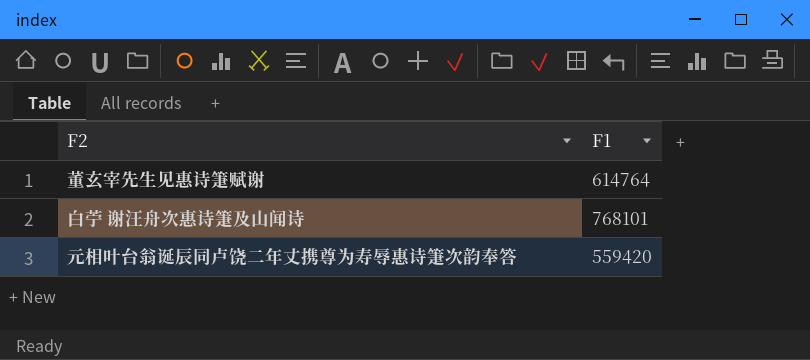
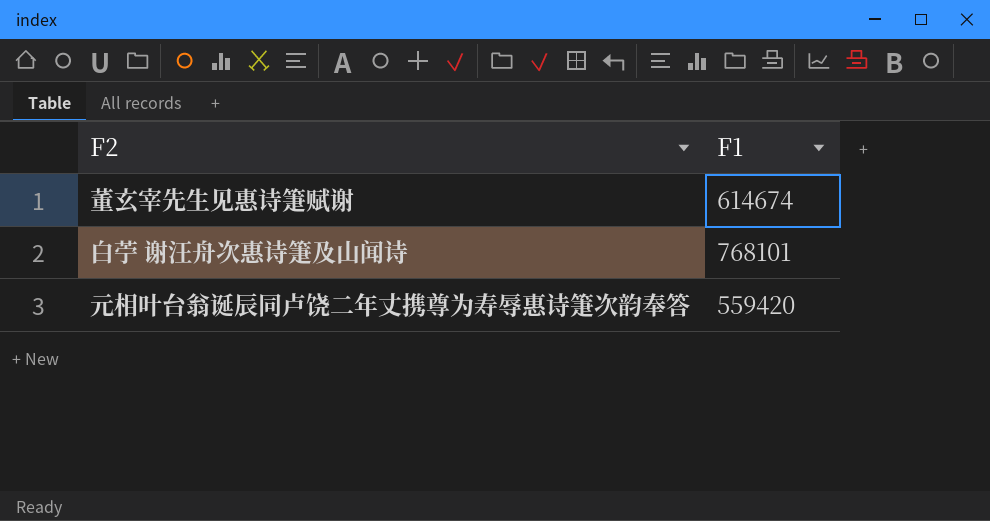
董玄宰先生见惠诗箑赋谢 | F1: 614764 -> 614674

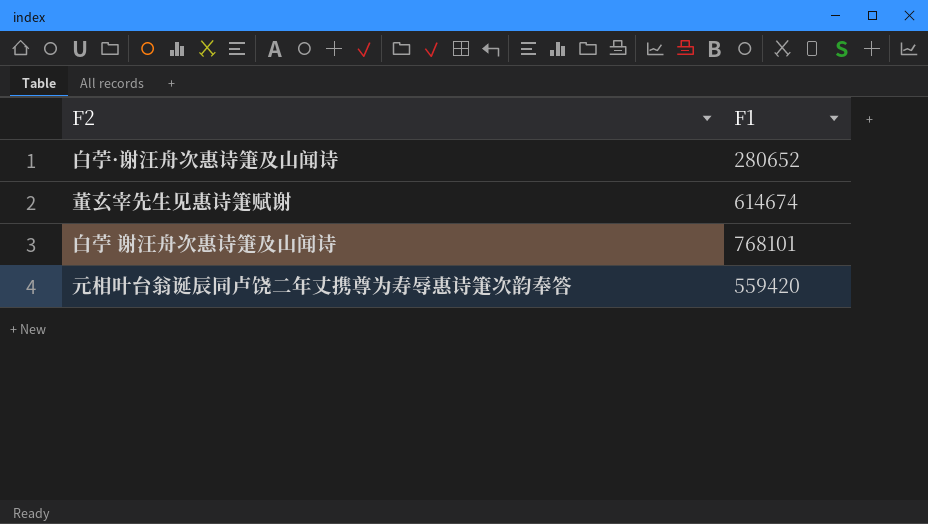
row 白苧·谢汪舟次惠诗箑及山闻诗: none -> 280652

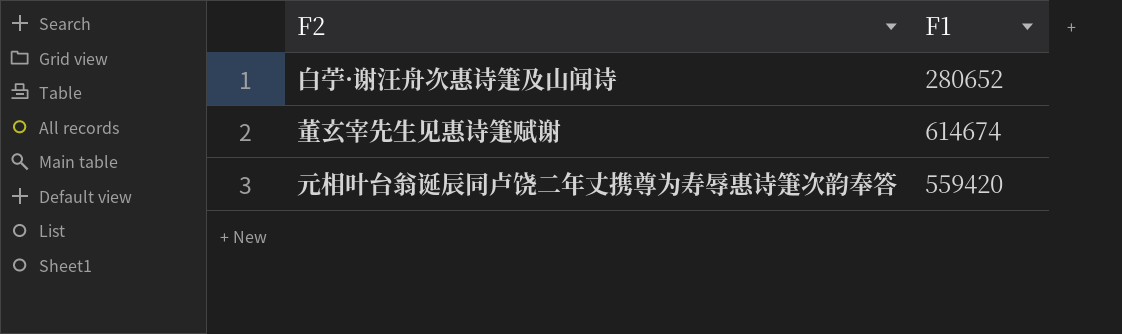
row 白苧 谢汪舟次惠诗箑及山闻诗: 768101 -> none

